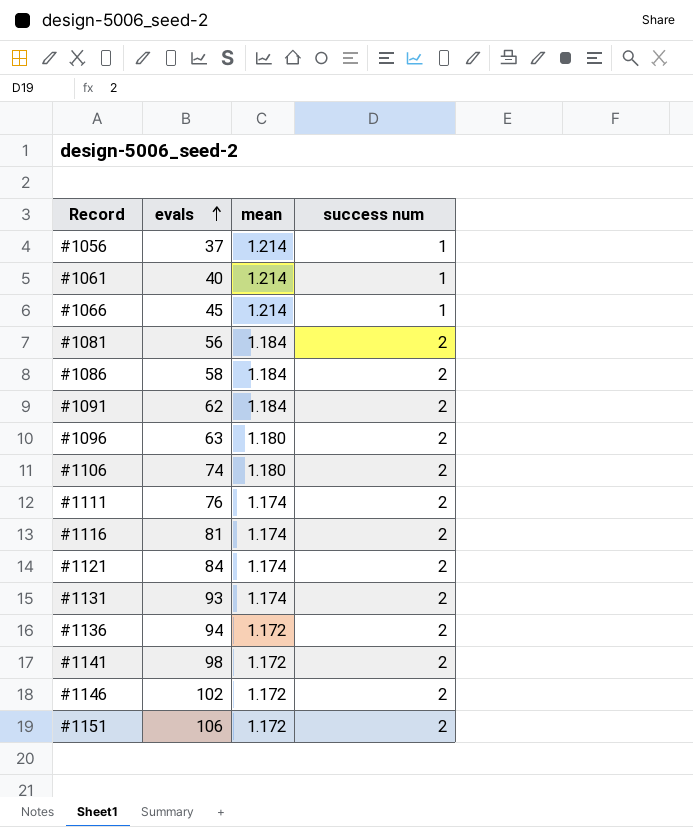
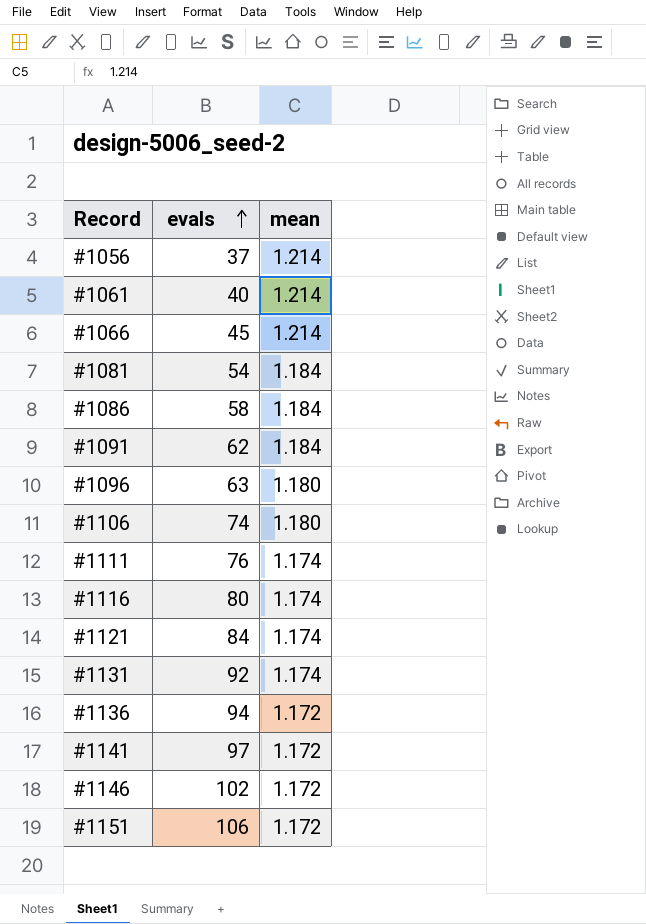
column success num | position: 4 -> none
#1081 | evals: 56 -> 54
#1116 | evals: 81 -> 80
#1131 | evals: 93 -> 92
#1141 | evals: 98 -> 97

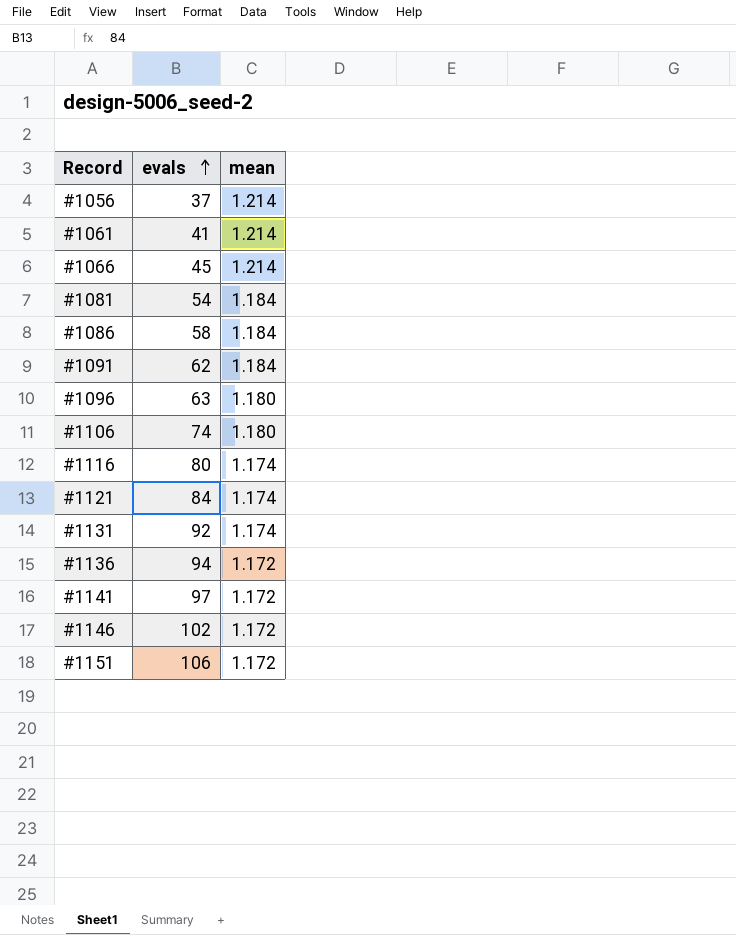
row #1111: 76 | 1.174 -> none
#1061 | evals: 40 -> 41

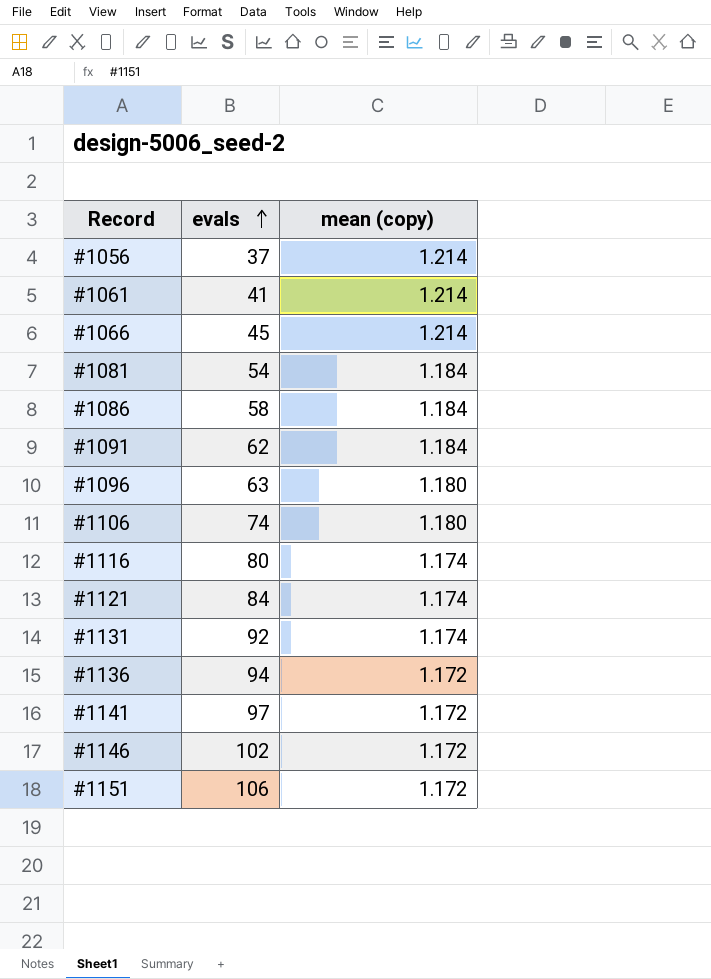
column name: mean -> mean (copy)

